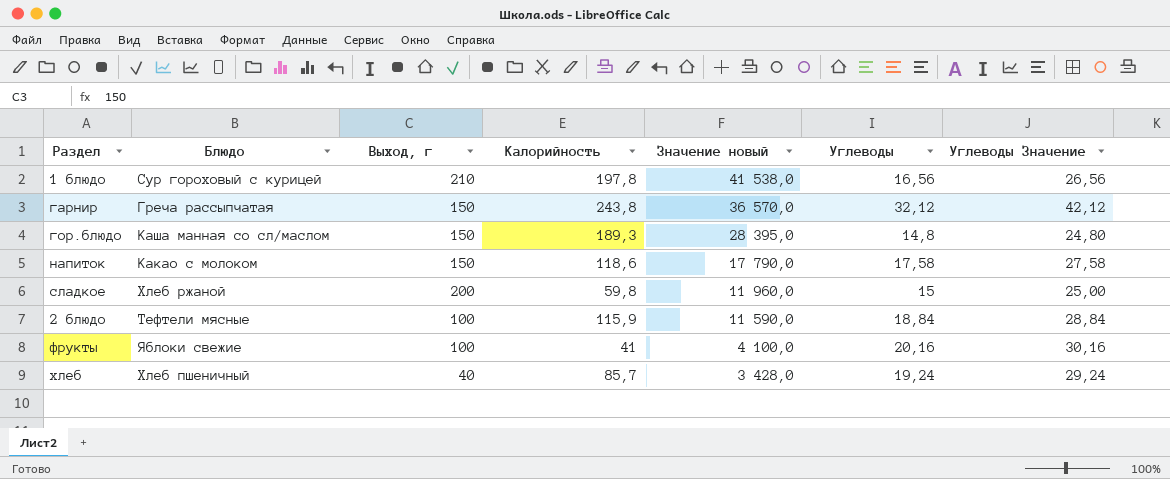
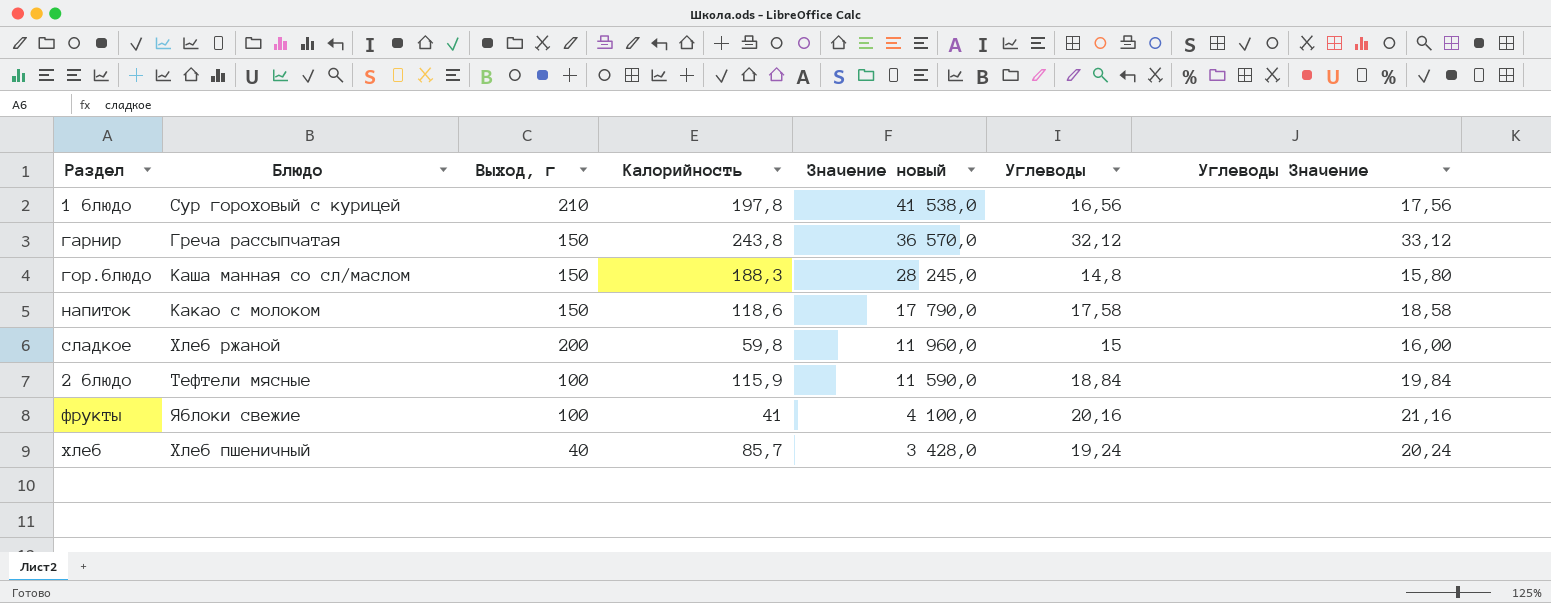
column Углеводы Значение | formula: [Углеводы] + 10 -> [Углеводы] + 1
гор.блюдо | Калорийность: 189,3 -> 188,3
гор.блюдо | Значение новый: 28 395,0 -> 28 245,0

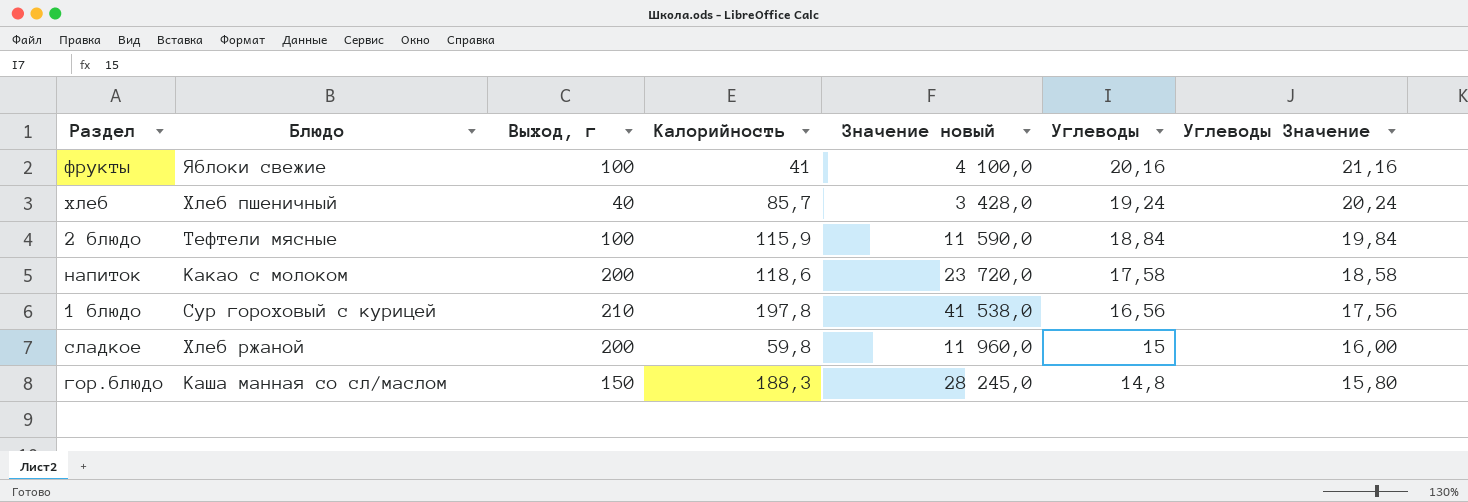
row order: Значение новый descending -> Углеводы descending
row гарнир: Греча рассыпчатая | 150 | 243,8 | 36 570,0 | 32,12 | 33,12 -> none
напиток | Выход, г: 150 -> 200
напиток | Значение новый: 17 790,0 -> 23 720,0

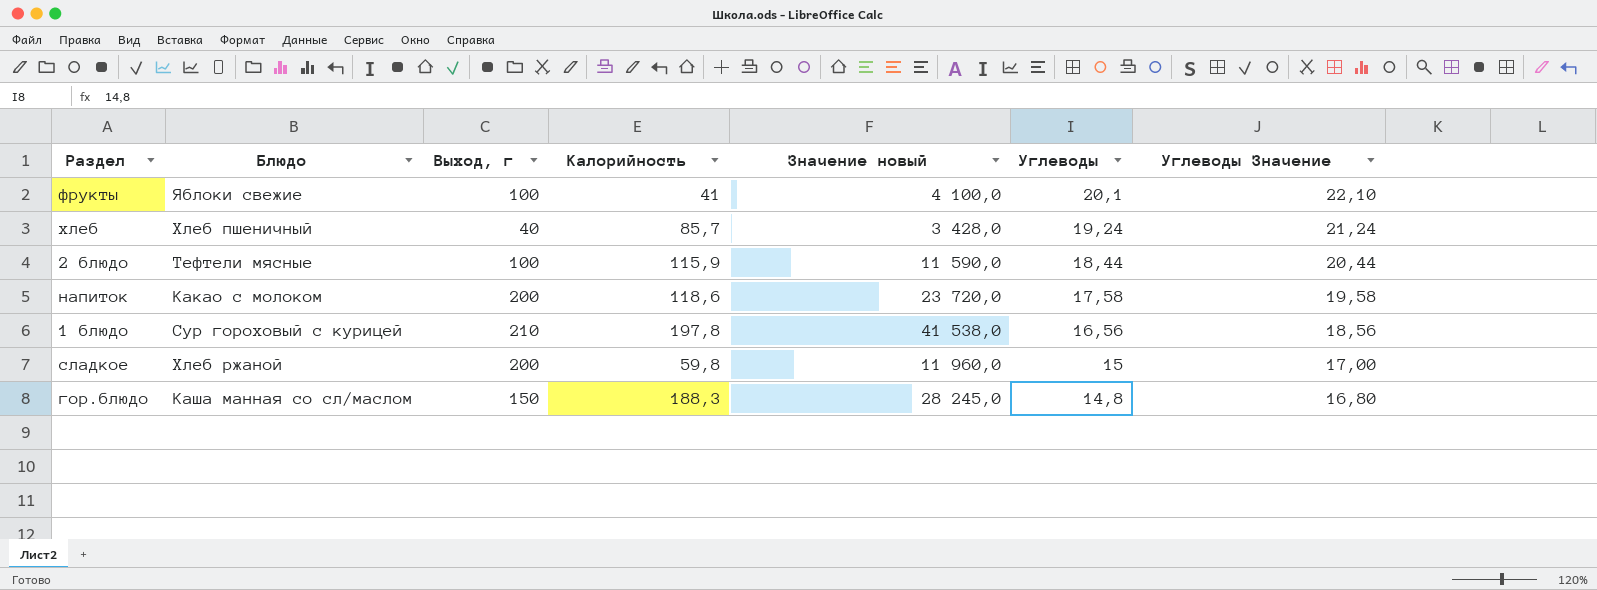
column Углеводы Значение | formula: [Углеводы] + 1 -> [Углеводы] + 2
фрукты | Углеводы: 20,16 -> 20,1
2 блюдо | Углеводы: 18,84 -> 18,44

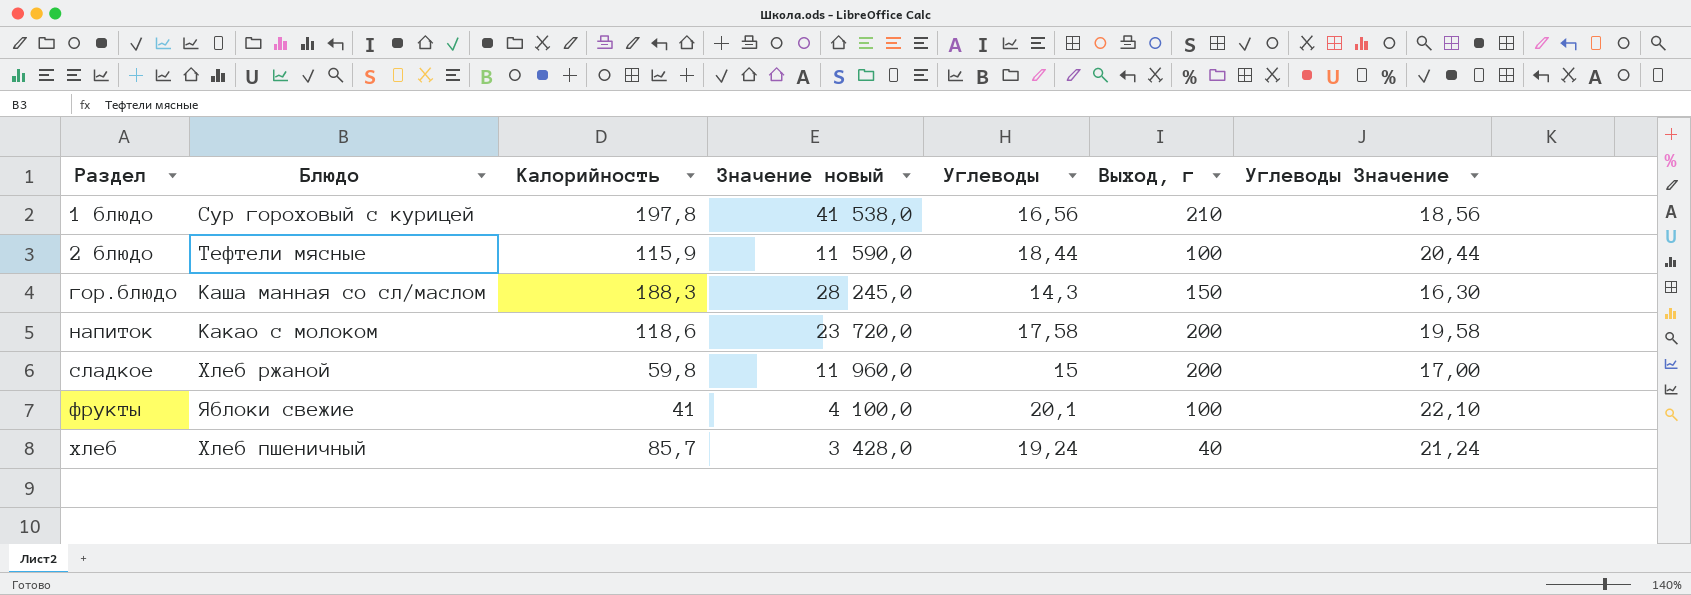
row order: Углеводы descending -> Раздел ascending
column Выход, г | position: 3 -> 6
гор.блюдо | Углеводы: 14,8 -> 14,3
гор.блюдо | Углеводы Значение: 16,80 -> 16,30

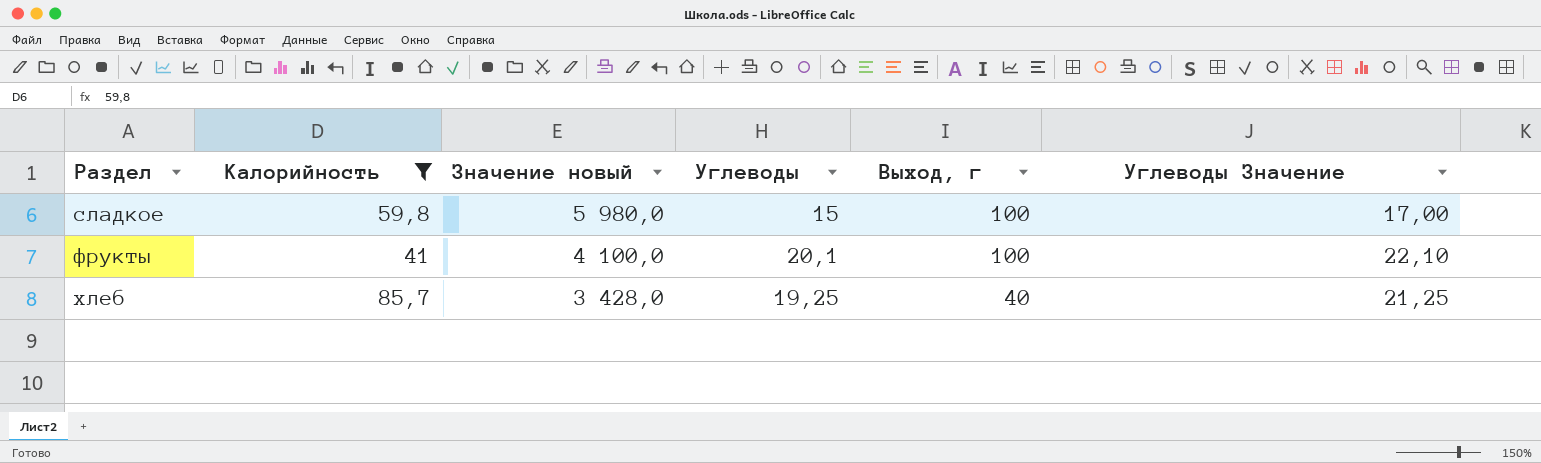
filter: none -> Калорийность <= 85,7
column Блюдо | position: 2 -> none
сладкое | Значение новый: 11 960,0 -> 5 980,0
сладкое | Выход, г: 200 -> 100
хлеб | Углеводы: 19,24 -> 19,25
хлеб | Углеводы Значение: 21,24 -> 21,25

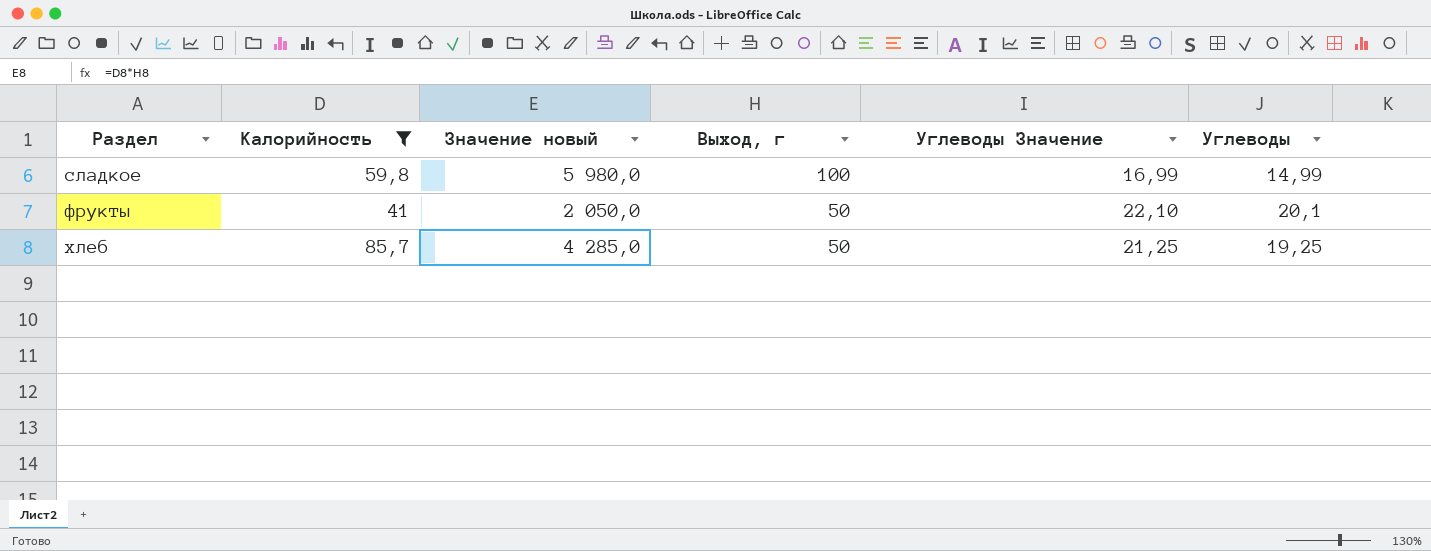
column Углеводы | position: 4 -> 6
сладкое | Углеводы Значение: 17,00 -> 16,99
сладкое | Углеводы: 15 -> 14,99
фрукты | Значение новый: 4 100,0 -> 2 050,0
фрукты | Выход, г: 100 -> 50
хлеб | Значение новый: 3 428,0 -> 4 285,0
хлеб | Выход, г: 40 -> 50

